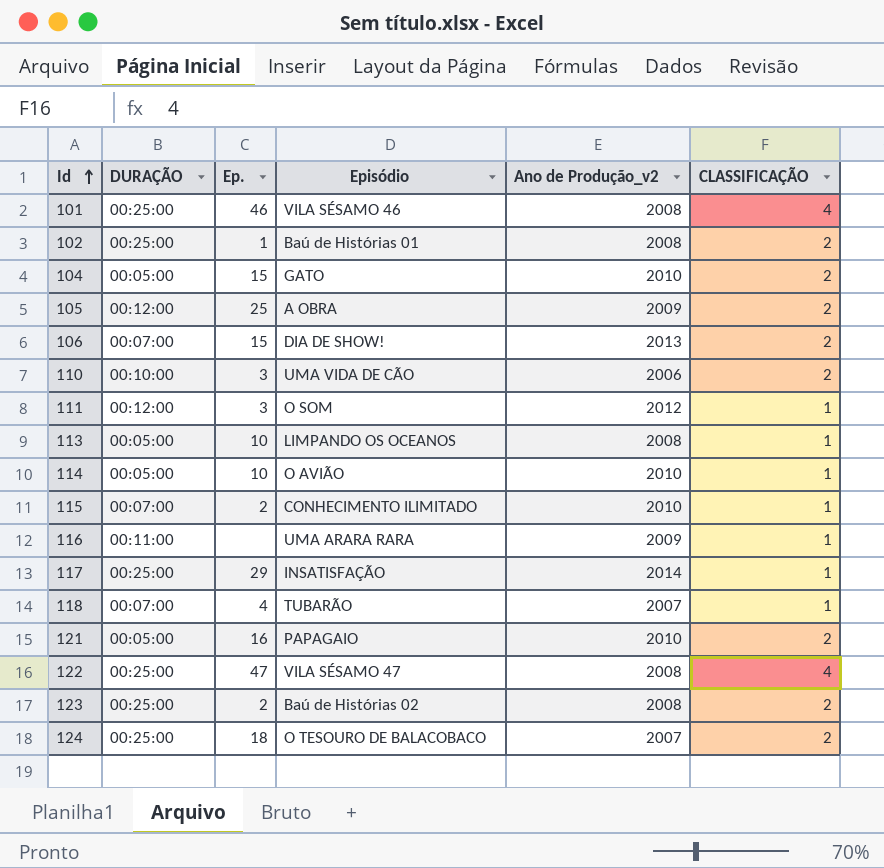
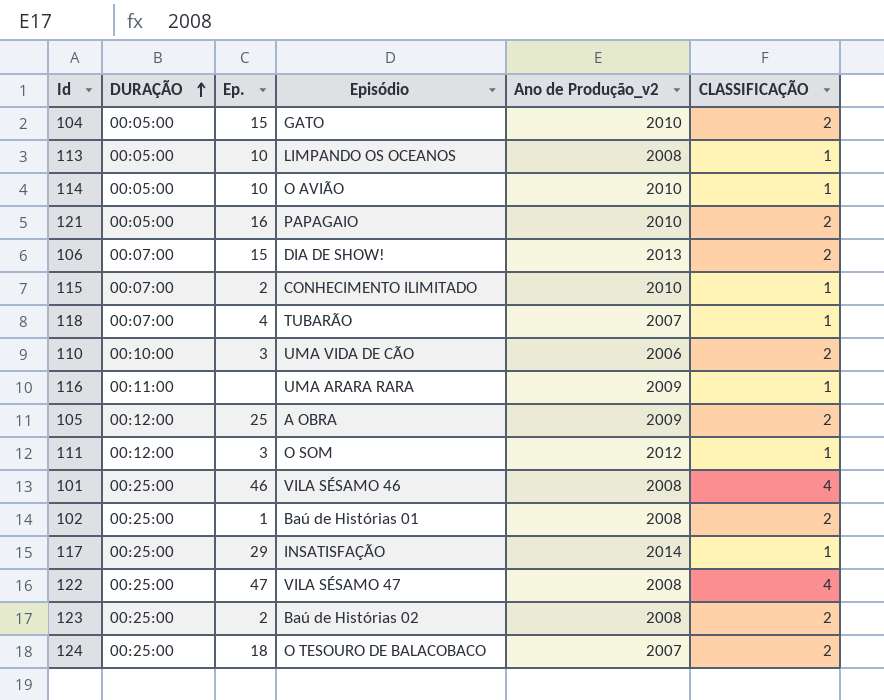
row order: Id ascending -> DURAÇÃO ascending

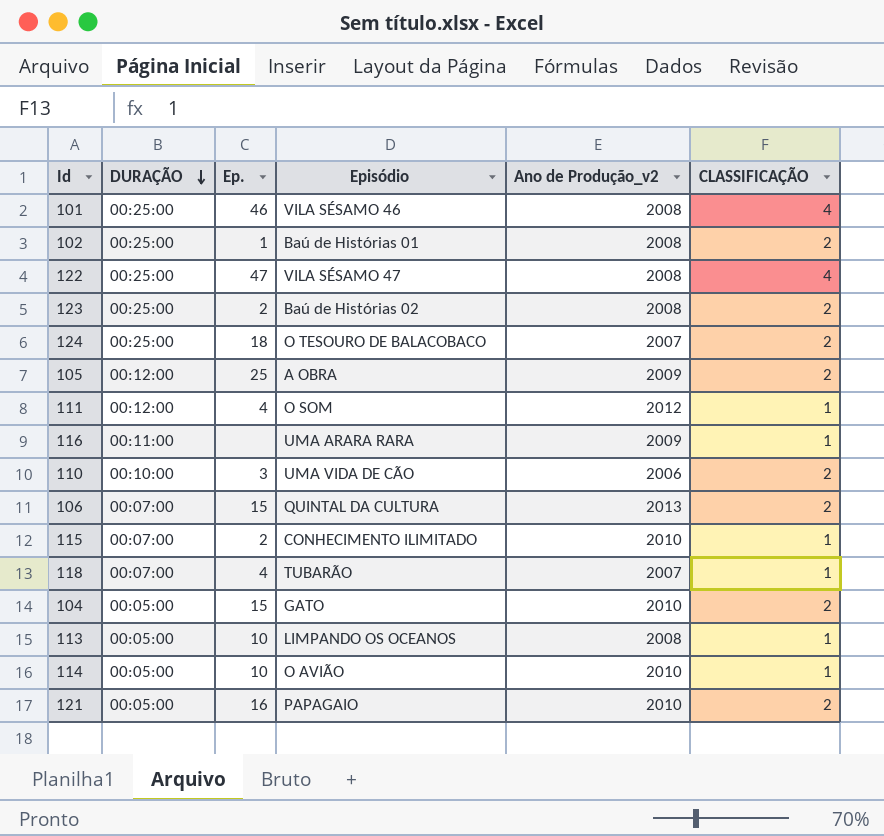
row order: DURAÇÃO ascending -> DURAÇÃO descending
row 117: 00:25:00 | 29 | INSATISFAÇÃO | 2014 | 1 -> none
111 | Ep.: 3 -> 4
106 | Episódio: DIA DE SHOW! -> QUINTAL DA CULTURA

